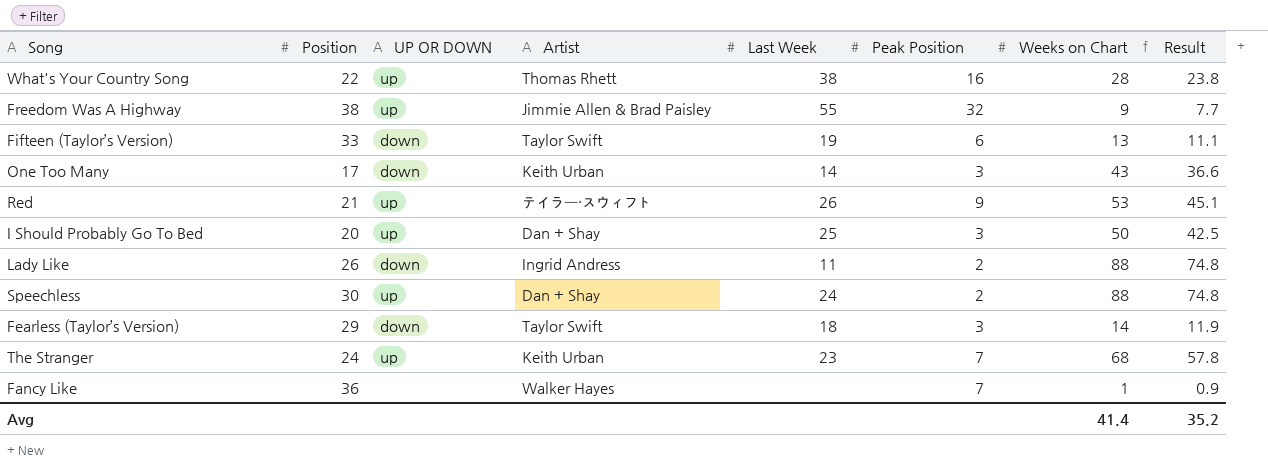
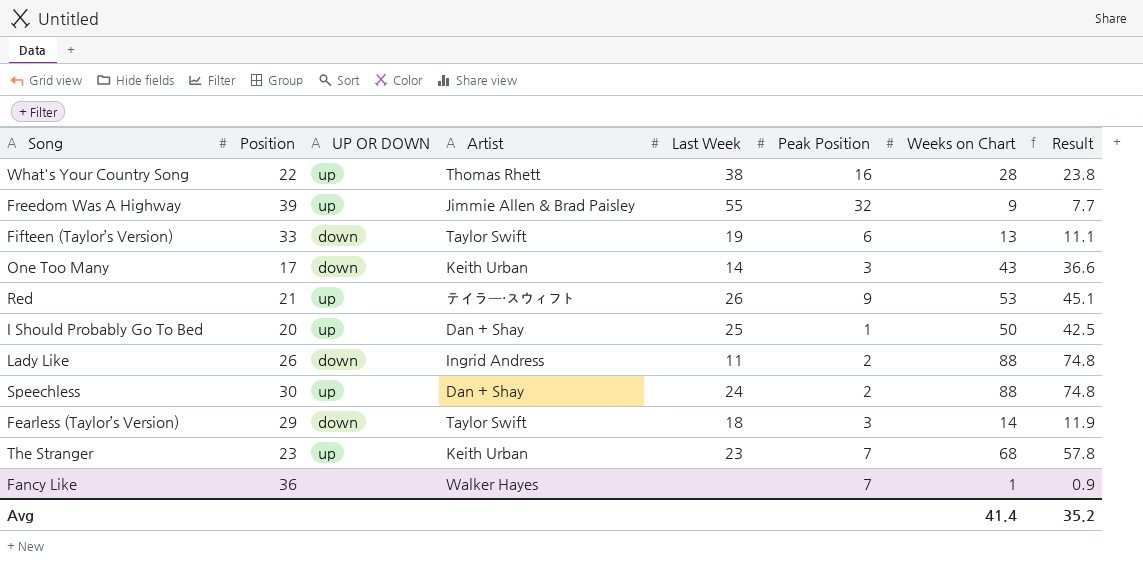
Freedom Was A Highway | Position: 38 -> 39
I Should Probably Go To Bed | Peak Position: 3 -> 1
The Stranger | Position: 24 -> 23

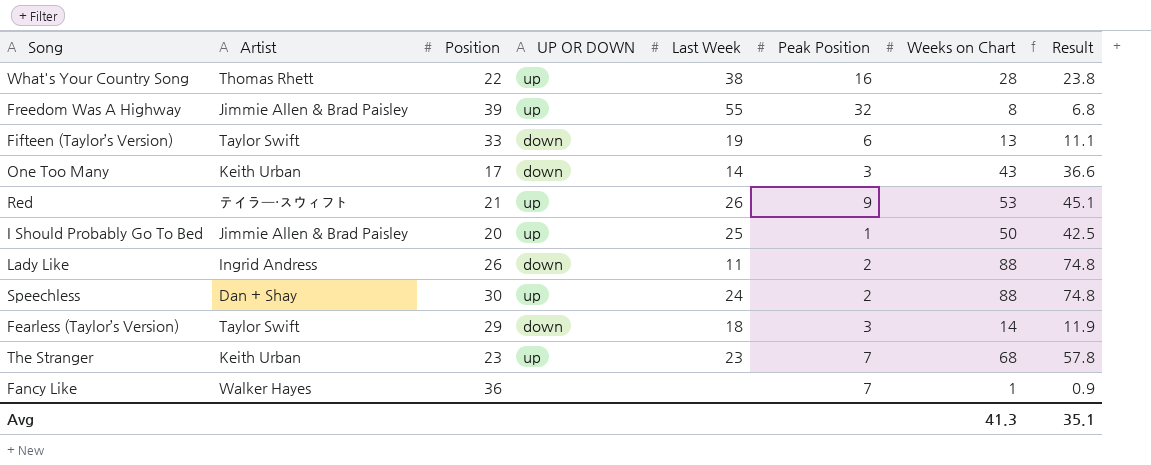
column Artist | position: 4 -> 2
Freedom Was A Highway | Weeks on Chart: 9 -> 8
Freedom Was A Highway | Result: 7.7 -> 6.8
I Should Probably Go To Bed | Artist: Dan + Shay -> Jimmie Allen & Brad Paisley
Avg | Weeks on Chart: 41.4 -> 41.3
Avg | Result: 35.2 -> 35.1

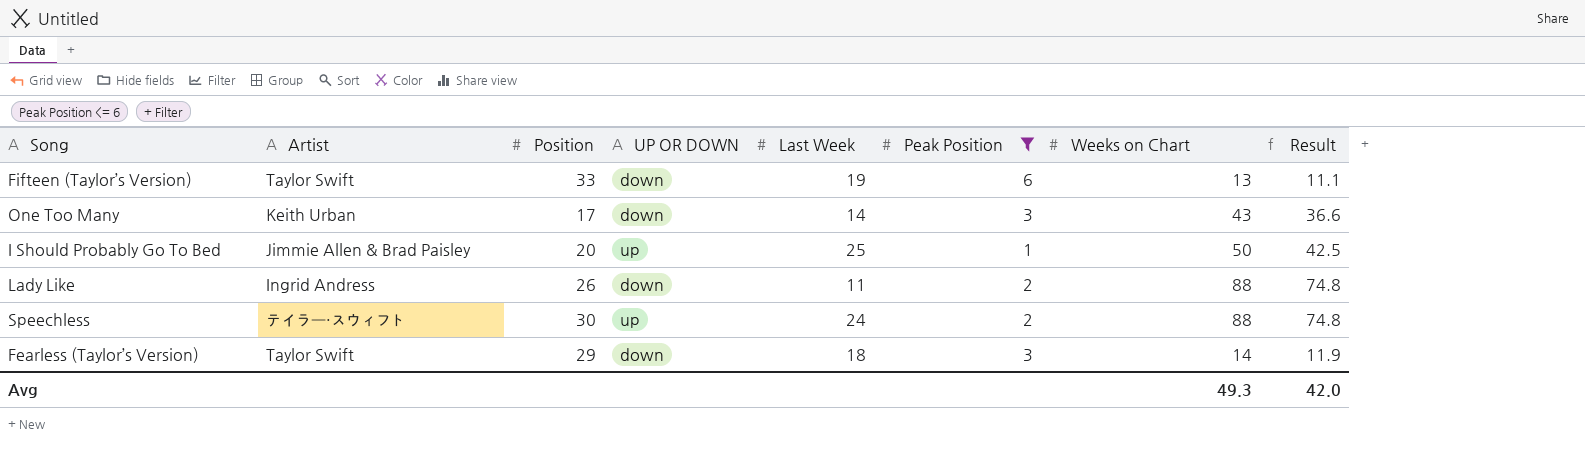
filter: none -> Peak Position <= 6
Speechless | Artist: Dan + Shay -> テイラー・スウィフト
Avg | Weeks on Chart: 41.3 -> 49.3
Avg | Result: 35.1 -> 42.0

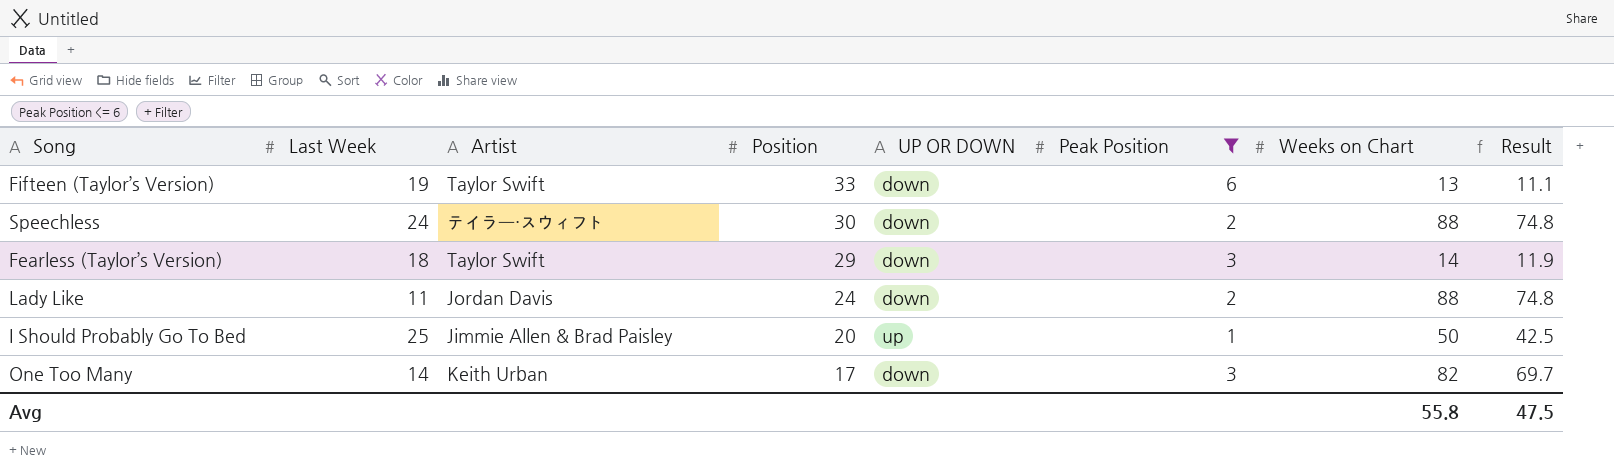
row order: none -> Position descending
column Last Week | position: 5 -> 2
Speechless | UP OR DOWN: up -> down
Lady Like | Artist: Ingrid Andress -> Jordan Davis
Lady Like | Position: 26 -> 24
One Too Many | Weeks on Chart: 43 -> 82
One Too Many | Result: 36.6 -> 69.7
Avg | Weeks on Chart: 49.3 -> 55.8
Avg | Result: 42.0 -> 47.5

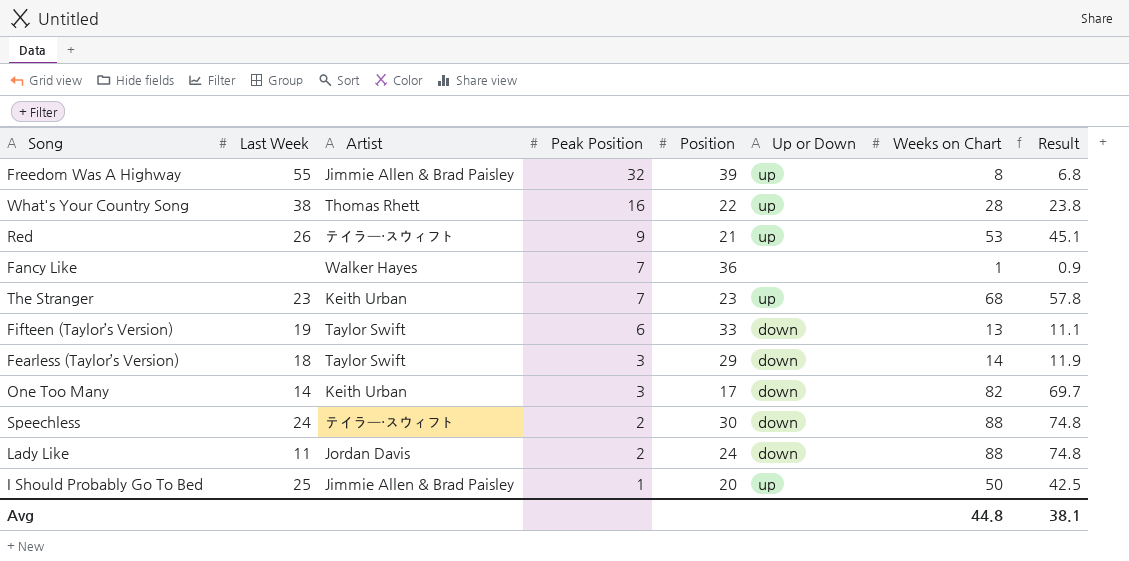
filter: Peak Position <= 6 -> none
row order: Position descending -> Peak Position descending
column Peak Position | position: 6 -> 4
column name: UP OR DOWN -> Up or Down
Avg | Weeks on Chart: 55.8 -> 44.8
Avg | Result: 47.5 -> 38.1

